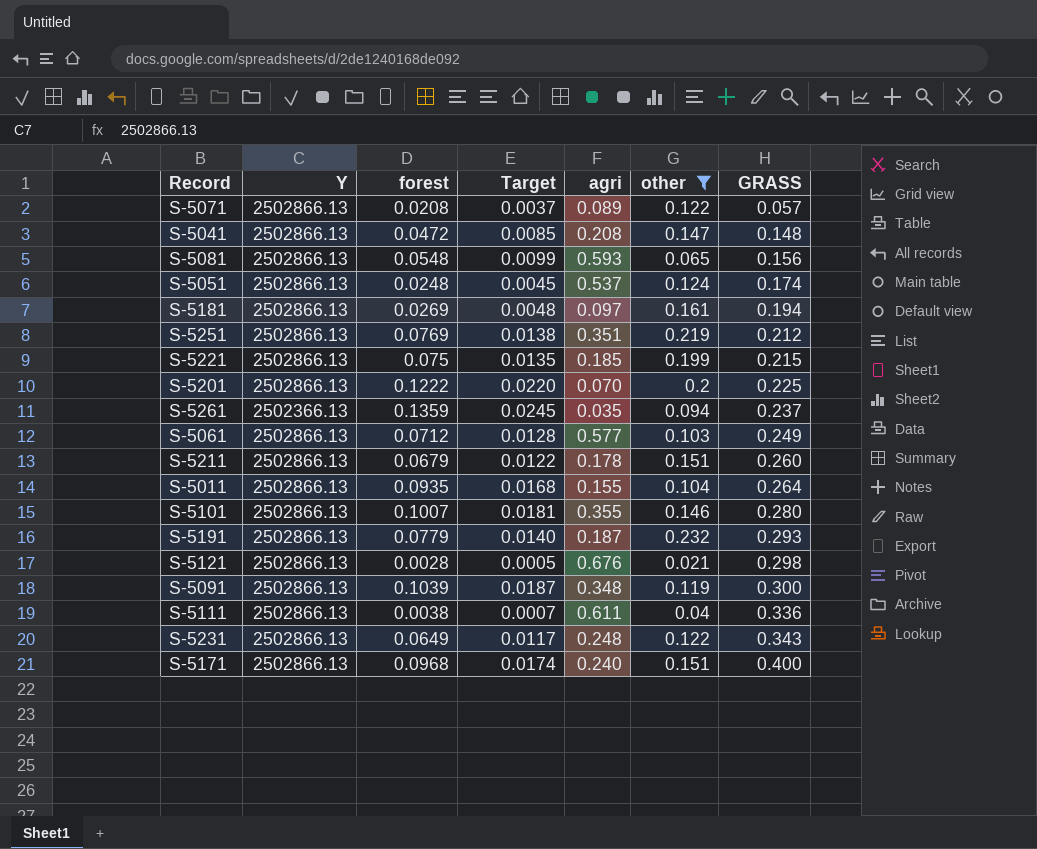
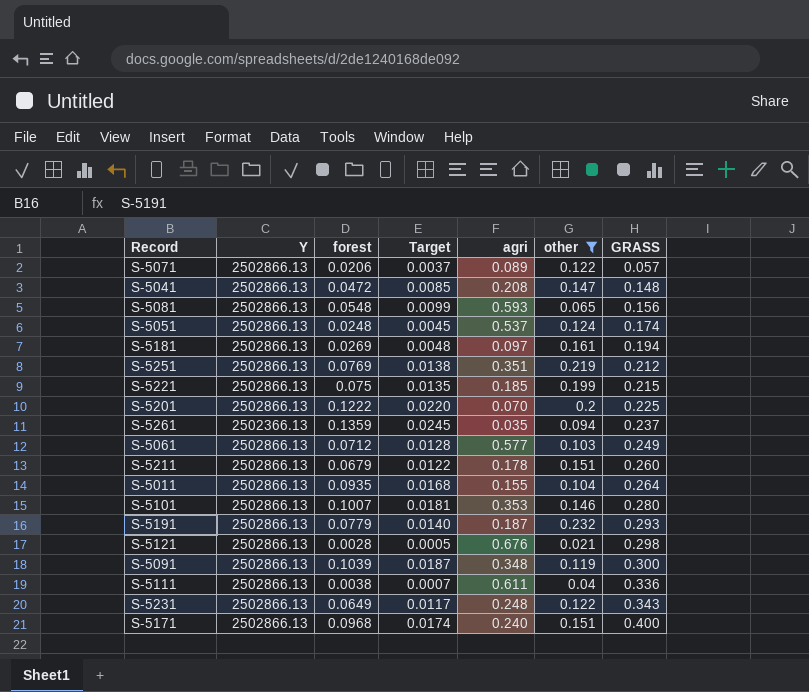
S-5071 | forest: 0.0208 -> 0.0206
S-5101 | agri: 0.355 -> 0.353

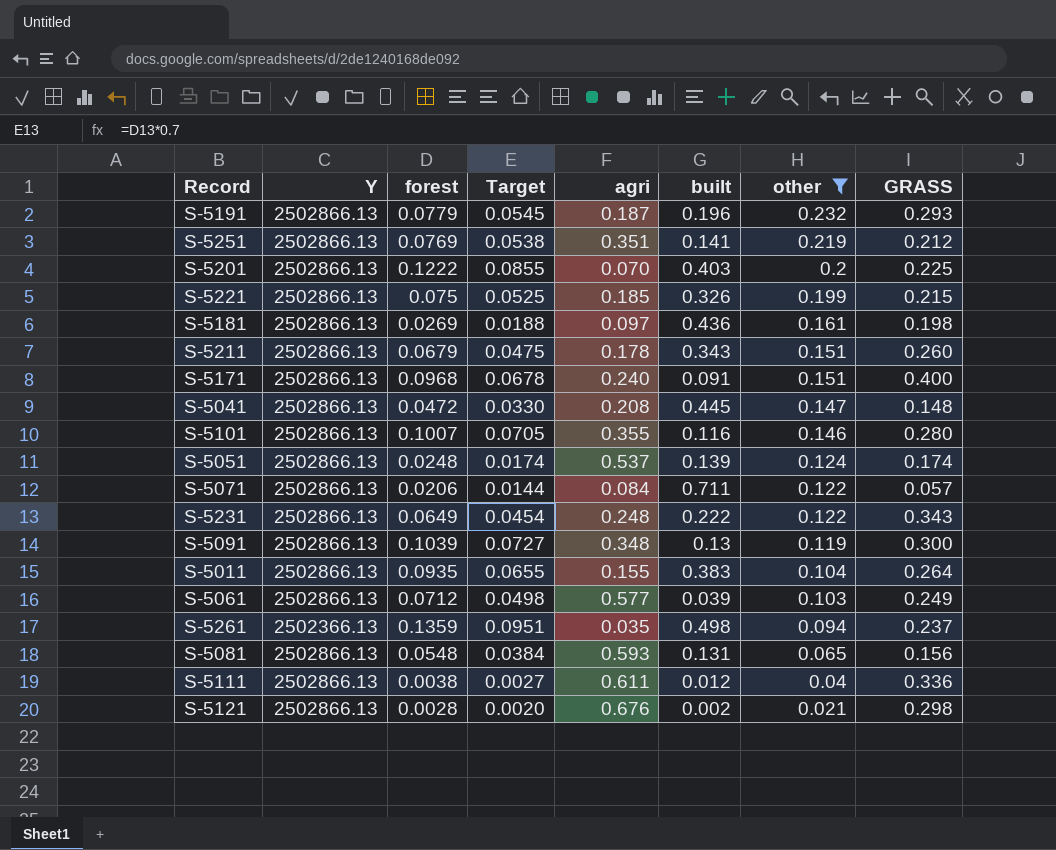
row order: GRASS ascending -> other descending
column Target | formula: [forest] * 0.18 -> [forest] * 0.7
column built | position: none -> 6
S-5181 | GRASS: 0.194 -> 0.198
S-5101 | agri: 0.353 -> 0.355
S-5071 | agri: 0.089 -> 0.084

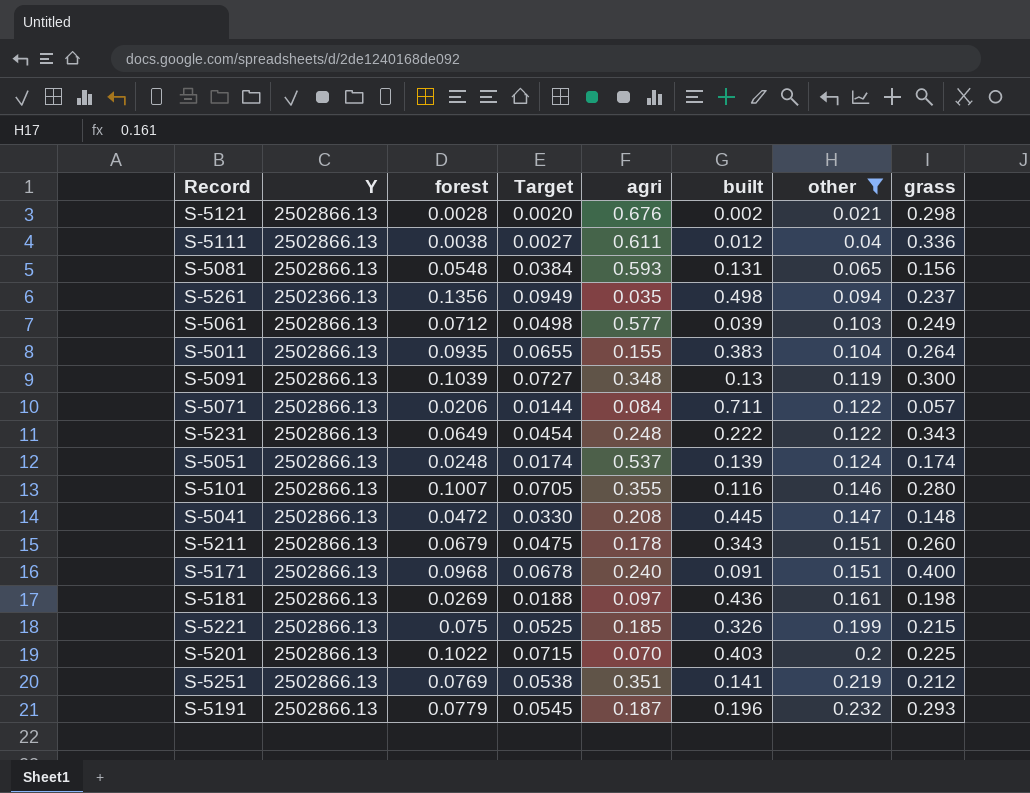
row order: other descending -> other ascending
column name: GRASS -> grass
S-5261 | forest: 0.1359 -> 0.1356
S-5261 | Target: 0.0951 -> 0.0949
S-5201 | forest: 0.1222 -> 0.1022
S-5201 | Target: 0.0855 -> 0.0715

